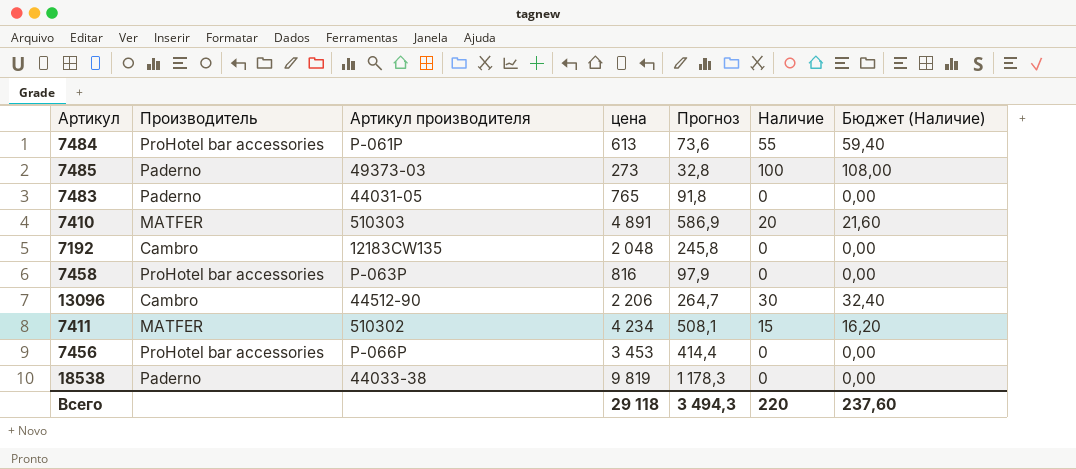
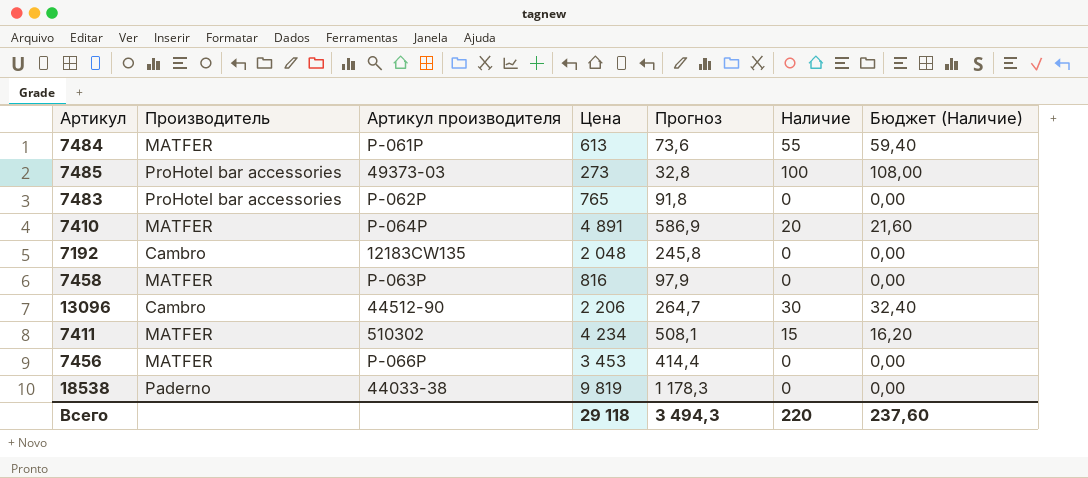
column name: цена -> Цена
7484 | Производитель: ProHotel bar accessories -> MATFER
7485 | Производитель: Paderno -> ProHotel bar accessories
7483 | Производитель: Paderno -> ProHotel bar accessories
7483 | Артикул производителя: 44031-05 -> P-062P
7410 | Артикул производителя: 510303 -> P-064P
7458 | Производитель: ProHotel bar accessories -> MATFER
7456 | Производитель: ProHotel bar accessories -> MATFER

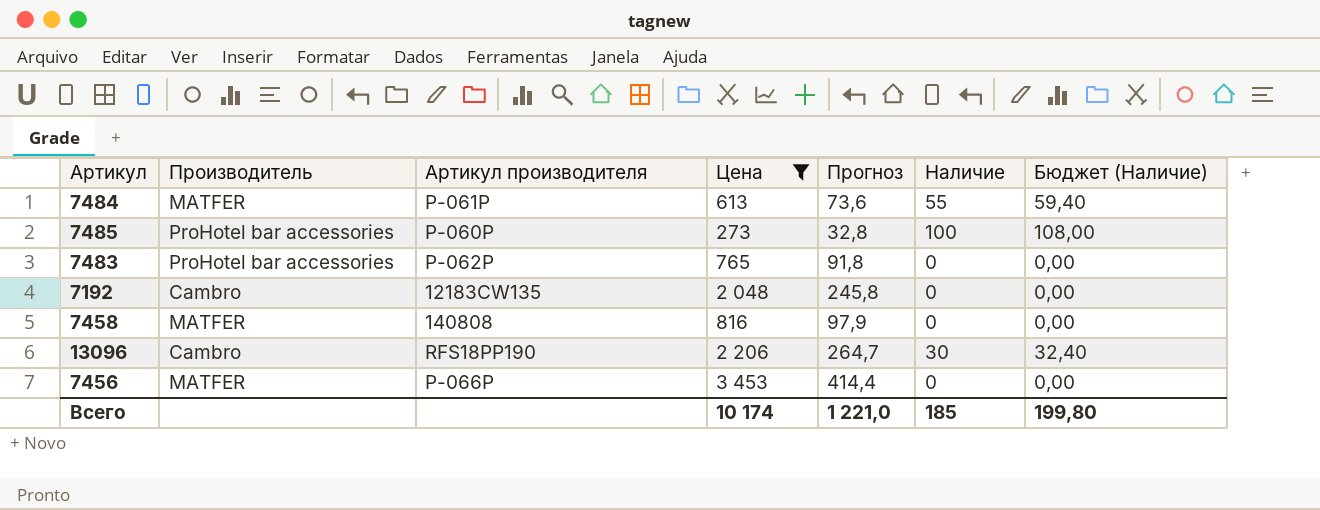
filter: none -> Цена <= 3 453
7485 | Артикул производителя: 49373-03 -> P-060P
7458 | Артикул производителя: P-063P -> 140808
13096 | Артикул производителя: 44512-90 -> RFS18PP190
Всего | Цена: 29 118 -> 10 174
Всего | Прогноз: 3 494,3 -> 1 221,0
Всего | Наличие: 220 -> 185
Всего | Бюджет (Наличие): 237,60 -> 199,80

